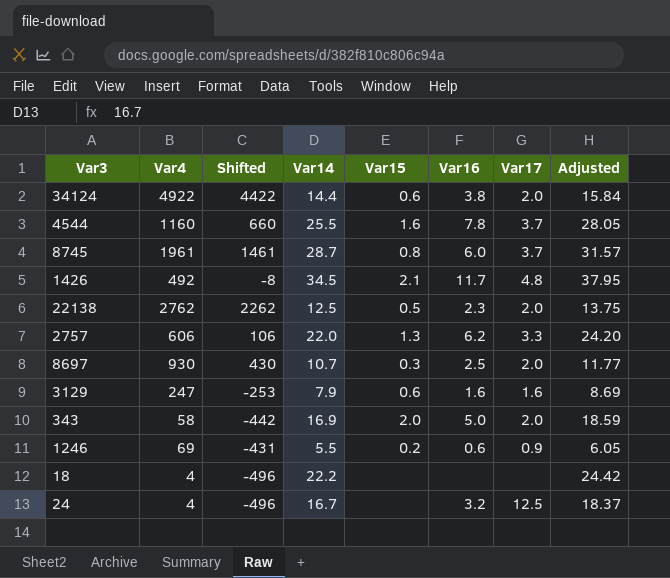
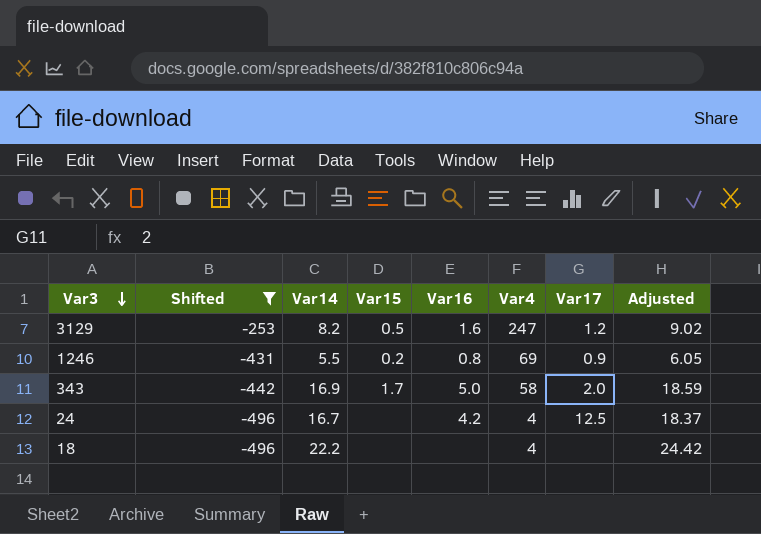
filter: none -> Shifted <= -253
row order: none -> Var3 descending
column Var4 | position: 2 -> 6
3129 | Var14: 7.9 -> 8.2
3129 | Var15: 0.6 -> 0.5
3129 | Var17: 1.6 -> 1.2
3129 | Adjusted: 8.69 -> 9.02
1246 | Var16: 0.6 -> 0.8
343 | Var15: 2.0 -> 1.7
24 | Var16: 3.2 -> 4.2

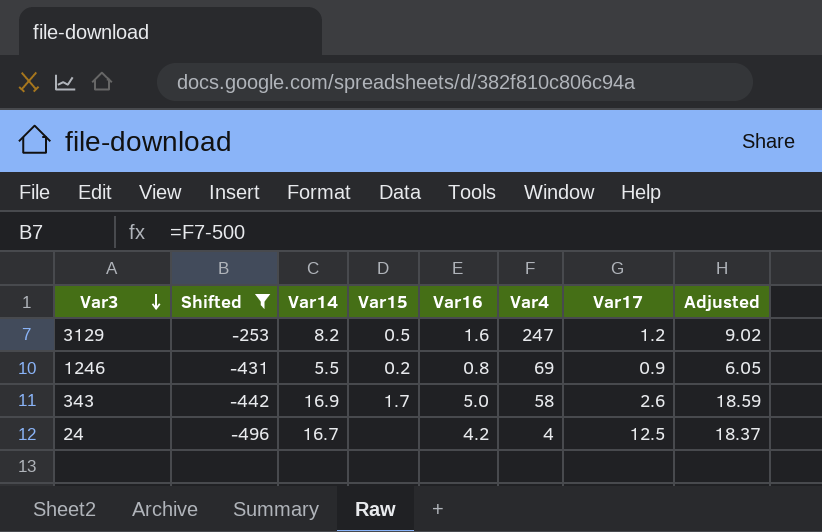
row 18: -496 | 22.2 | none | none | 4 | none | 24.42 -> none
343 | Var17: 2.0 -> 2.6

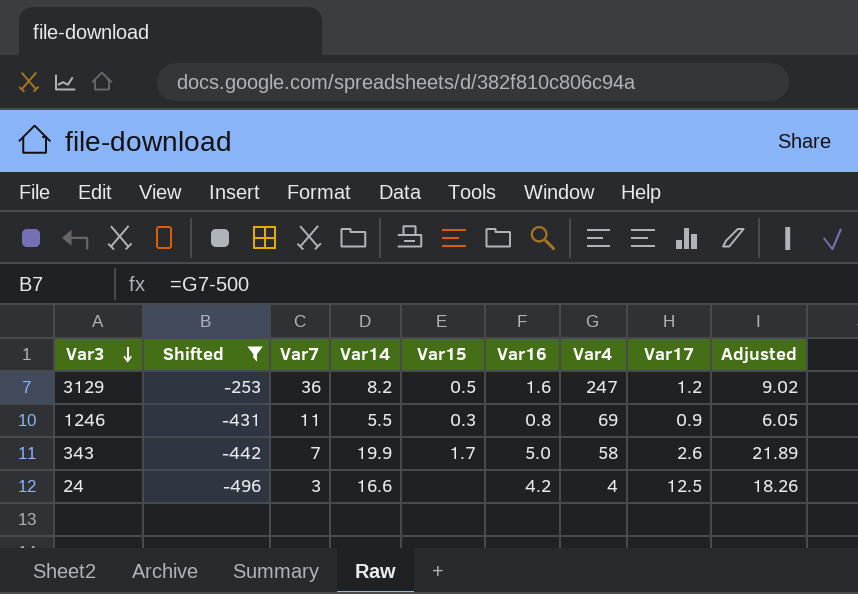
column Var7 | position: none -> 3
1246 | Var15: 0.2 -> 0.3
343 | Var14: 16.9 -> 19.9
343 | Adjusted: 18.59 -> 21.89
24 | Var14: 16.7 -> 16.6
24 | Adjusted: 18.37 -> 18.26

